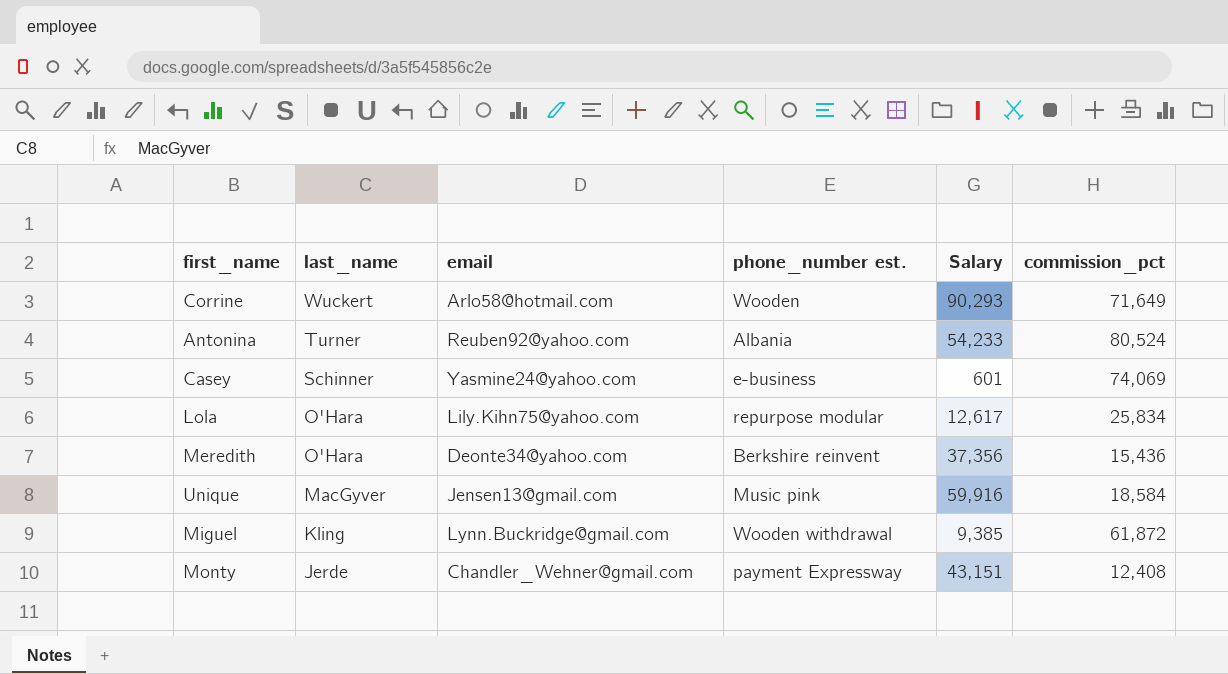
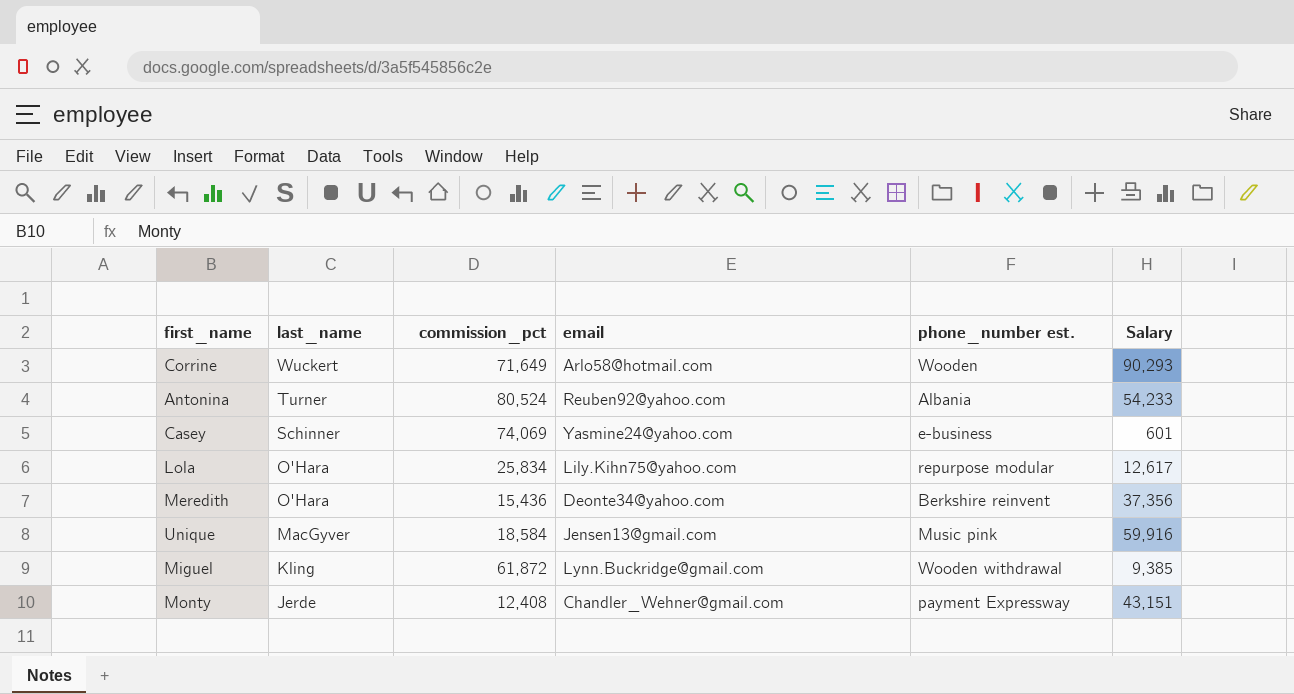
column commission_pct | position: 6 -> 3

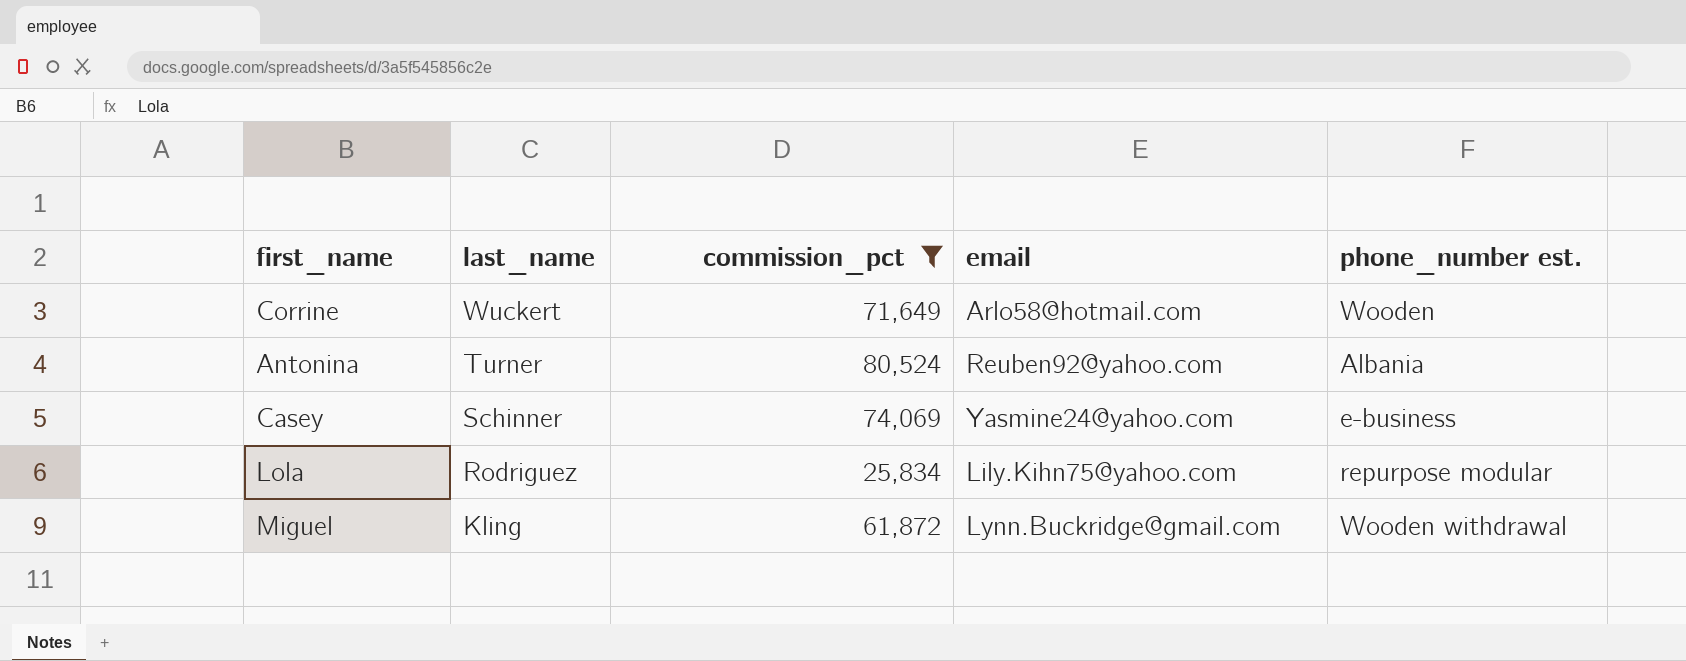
filter: none -> commission_pct >= 25,834
column Salary | position: 6 -> none
Lola | last_name: O'Hara -> Rodriguez

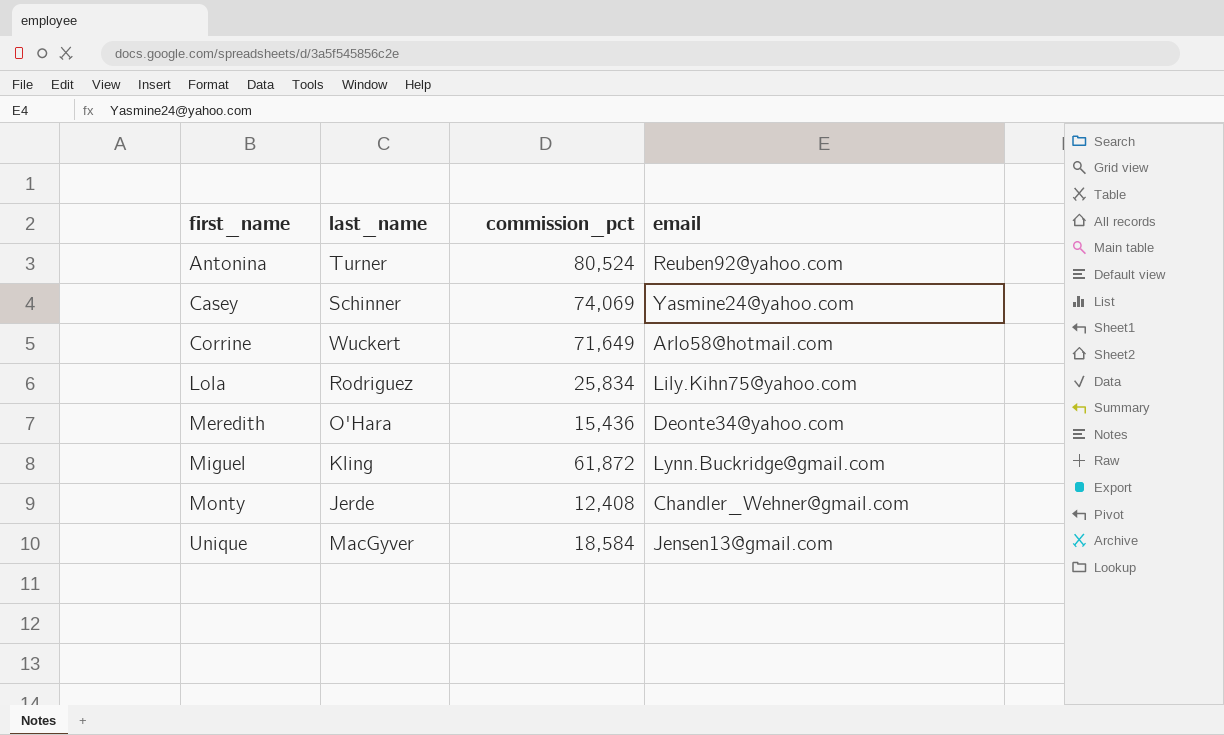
filter: commission_pct >= 25,834 -> none
row order: last_name descending -> first_name ascending
column phone_number est. | position: 5 -> none

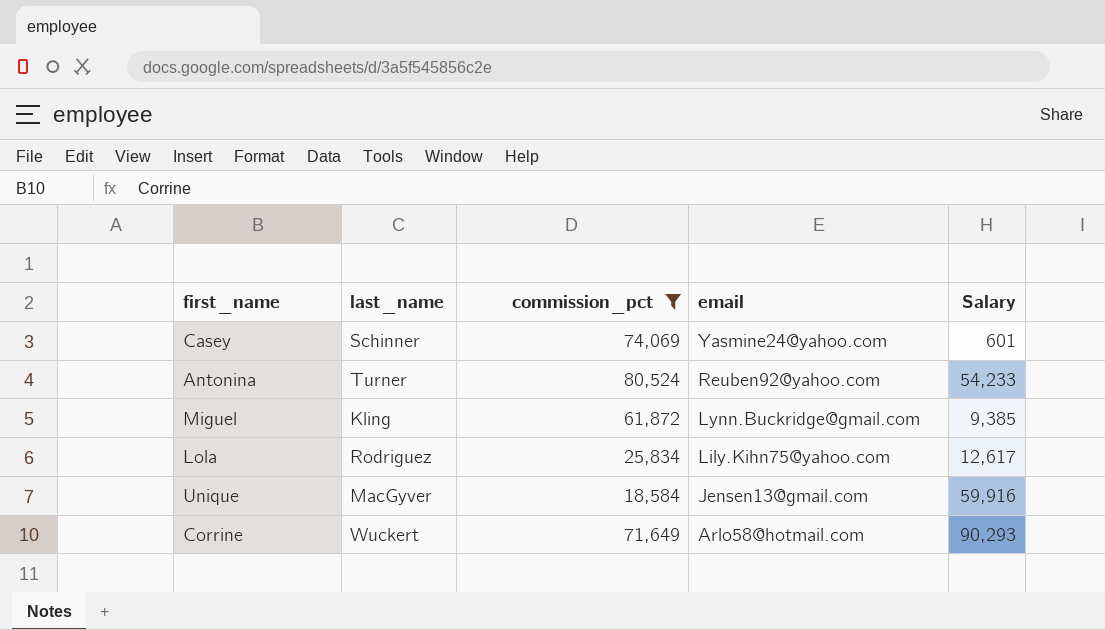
filter: none -> commission_pct >= 18,584
row order: first_name ascending -> email descending
column Salary | position: none -> 5

